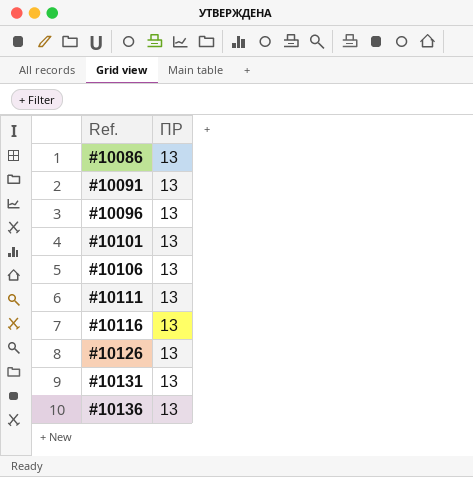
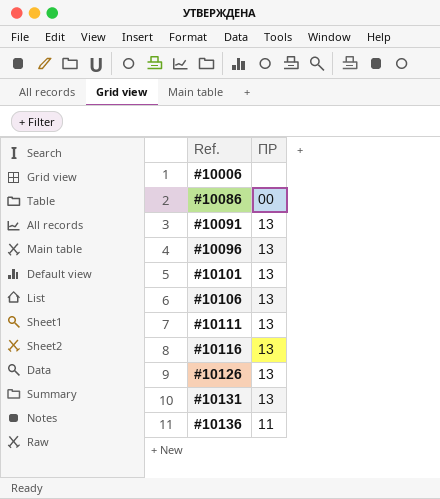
row #10006: none -> none
#10086 | ПР: 13 -> 00
#10136 | ПР: 13 -> 11

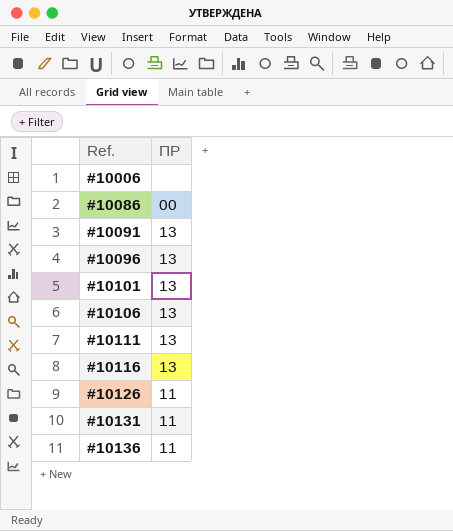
#10126 | ПР: 13 -> 11
#10131 | ПР: 13 -> 11

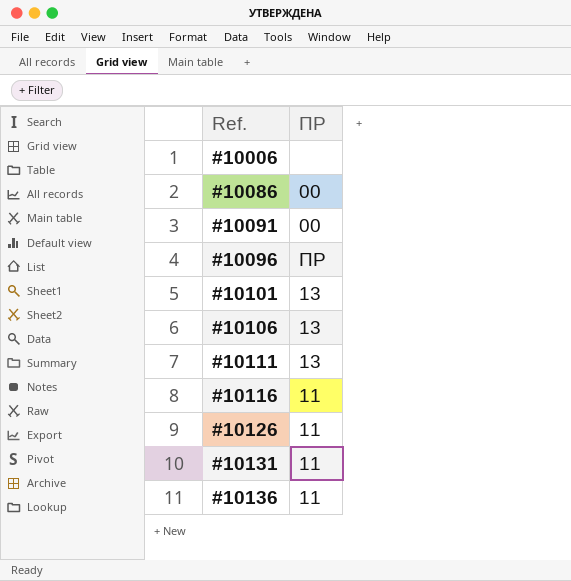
#10091 | ПР: 13 -> 00
#10096 | ПР: 13 -> ПР
#10116 | ПР: 13 -> 11

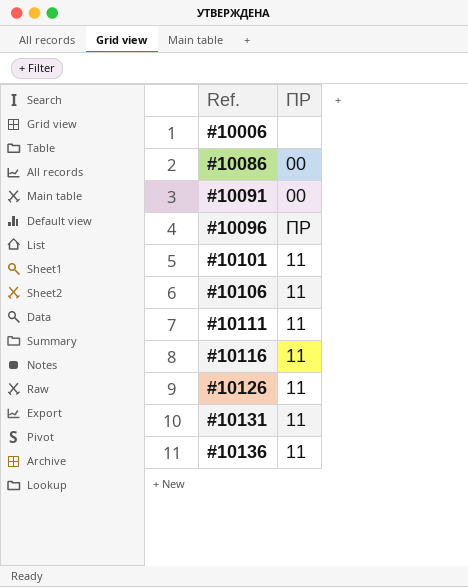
#10101 | ПР: 13 -> 11
#10106 | ПР: 13 -> 11
#10111 | ПР: 13 -> 11

